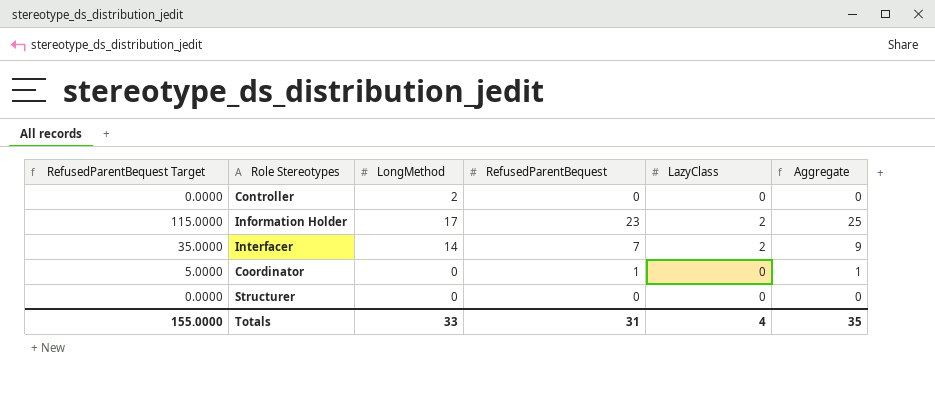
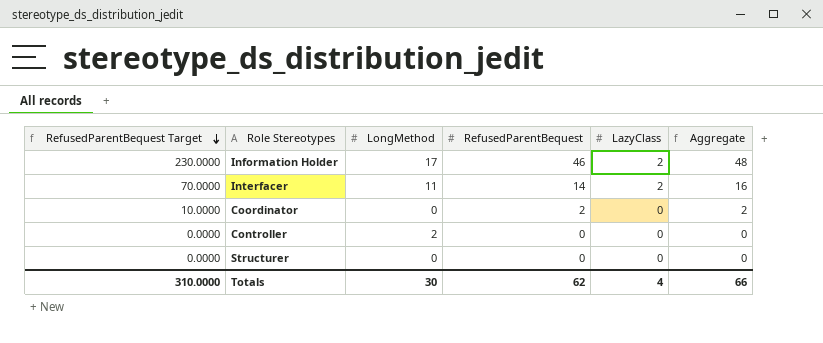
row order: none -> RefusedParentBequest Target descending
Information Holder | RefusedParentBequest Target: 115.0000 -> 230.0000
Information Holder | RefusedParentBequest: 23 -> 46
Information Holder | Aggregate: 25 -> 48
Interfacer | RefusedParentBequest Target: 35.0000 -> 70.0000
Interfacer | LongMethod: 14 -> 11
Interfacer | RefusedParentBequest: 7 -> 14
Interfacer | Aggregate: 9 -> 16
Coordinator | RefusedParentBequest Target: 5.0000 -> 10.0000
Coordinator | RefusedParentBequest: 1 -> 2
Coordinator | Aggregate: 1 -> 2
Totals | RefusedParentBequest Target: 155.0000 -> 310.0000
Totals | LongMethod: 33 -> 30
Totals | RefusedParentBequest: 31 -> 62
Totals | Aggregate: 35 -> 66

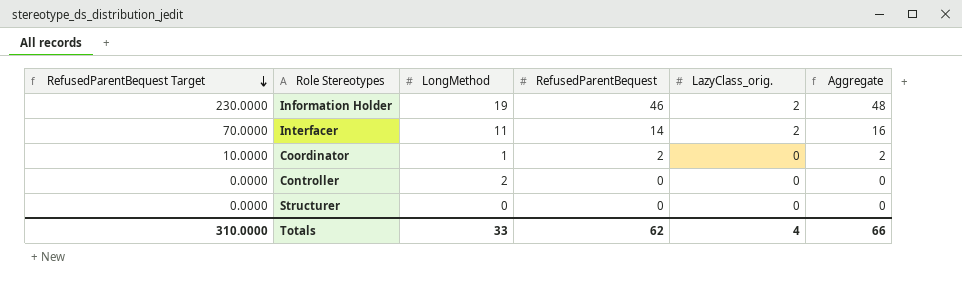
column name: LazyClass -> LazyClass_orig.
Information Holder | LongMethod: 17 -> 19
Coordinator | LongMethod: 0 -> 1
Totals | LongMethod: 30 -> 33

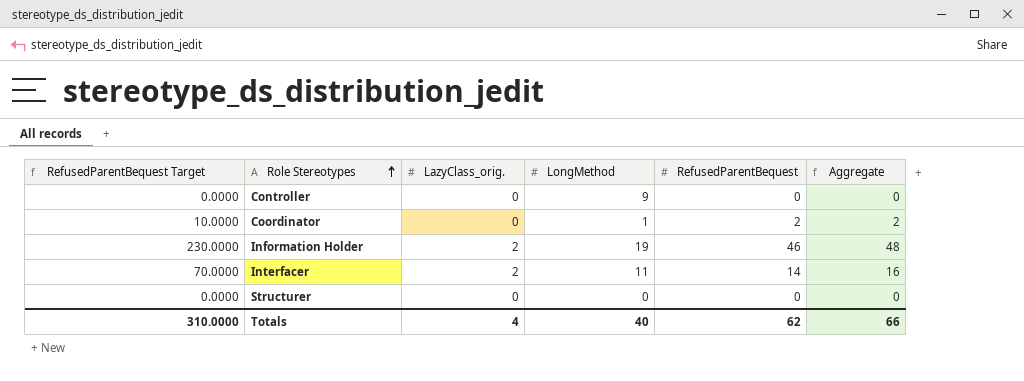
row order: RefusedParentBequest Target descending -> Role Stereotypes ascending
column LazyClass_orig. | position: 5 -> 3
Controller | LongMethod: 2 -> 9
Totals | LongMethod: 33 -> 40

